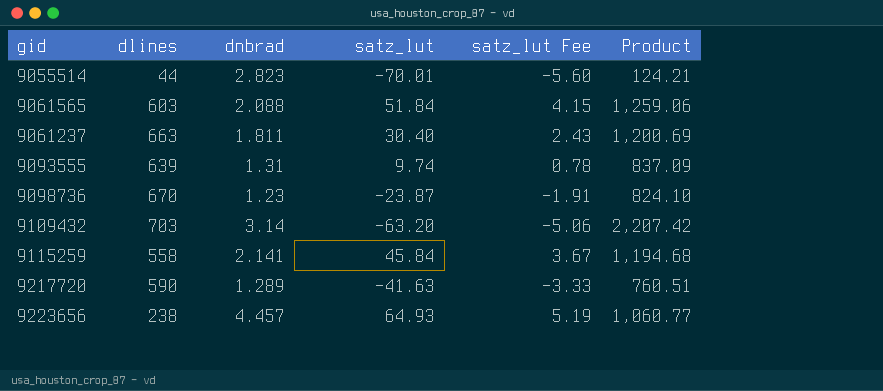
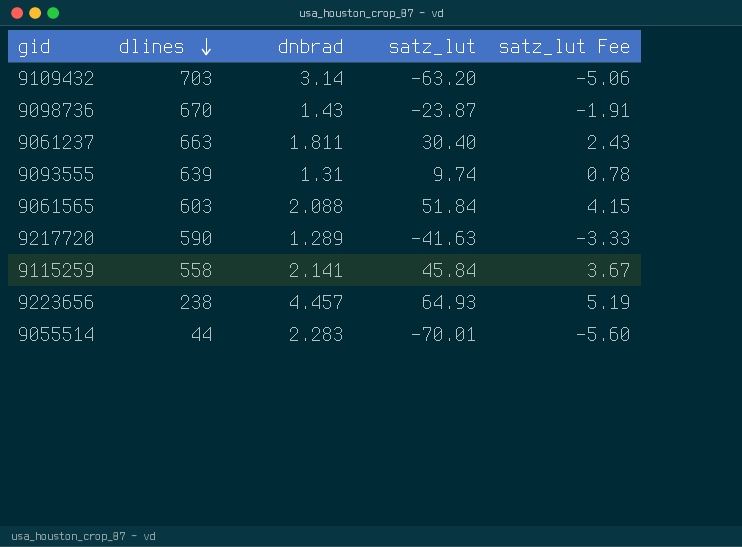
row order: none -> dlines descending
column Product | formula: [dlines] * [dnbrad] -> none
9098736 | dnbrad: 1.23 -> 1.43
9055514 | dnbrad: 2.823 -> 2.283

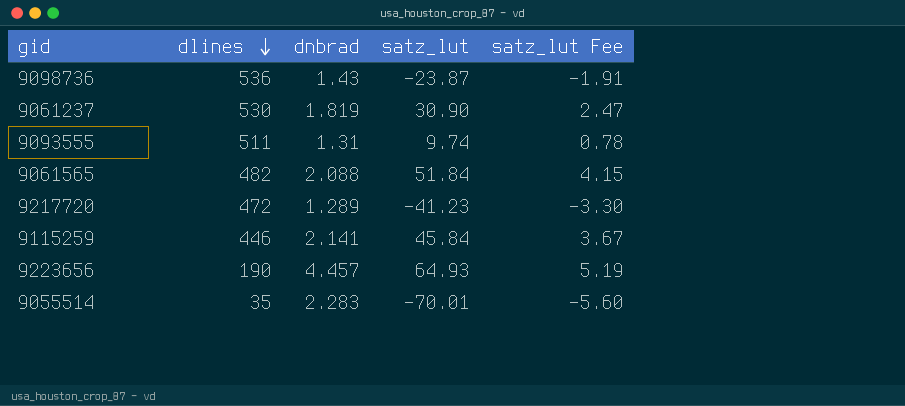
row 9109432: 703 | 3.14 | -63.20 | -5.06 -> none
9098736 | dlines: 670 -> 536
9061237 | dlines: 663 -> 530
9061237 | dnbrad: 1.811 -> 1.819
9061237 | satz_lut: 30.40 -> 30.90
9061237 | satz_lut Fee: 2.43 -> 2.47
9093555 | dlines: 639 -> 511
9061565 | dlines: 603 -> 482
9217720 | dlines: 590 -> 472
9217720 | satz_lut: -41.63 -> -41.23
9217720 | satz_lut Fee: -3.33 -> -3.30
9115259 | dlines: 558 -> 446
9223656 | dlines: 238 -> 190
9055514 | dlines: 44 -> 35

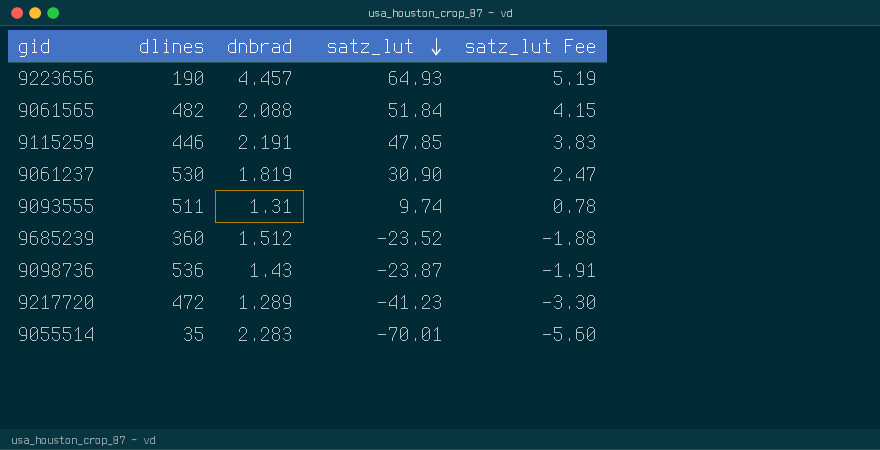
row order: dlines descending -> satz_lut descending
9115259 | dnbrad: 2.141 -> 2.191
9115259 | satz_lut: 45.84 -> 47.85
9115259 | satz_lut Fee: 3.67 -> 3.83
row 9685239: none -> 360 | 1.512 | -23.52 | -1.88

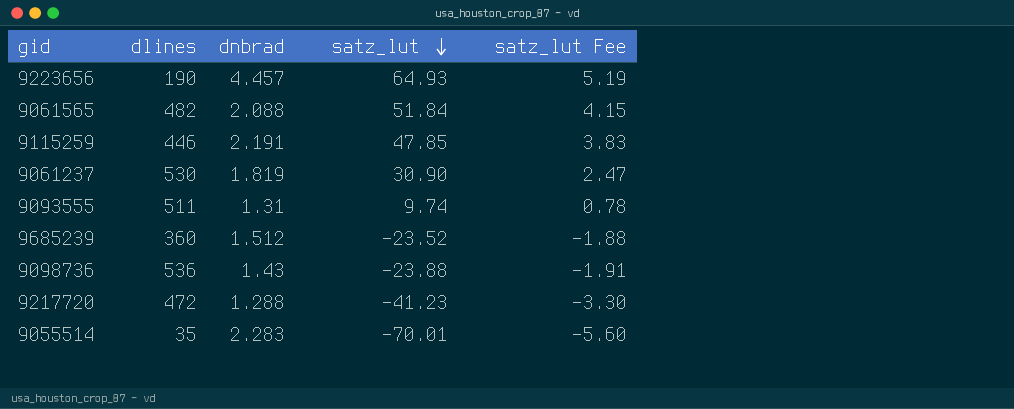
9098736 | satz_lut: -23.87 -> -23.88
9217720 | dnbrad: 1.289 -> 1.288

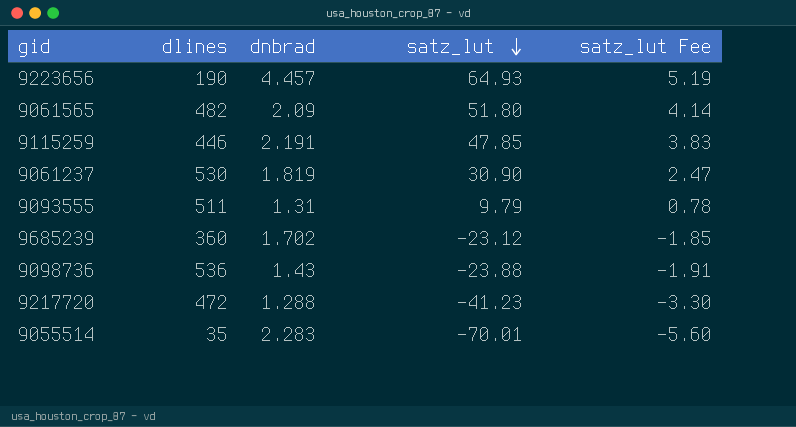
9061565 | dnbrad: 2.088 -> 2.09
9061565 | satz_lut: 51.84 -> 51.80
9061565 | satz_lut Fee: 4.15 -> 4.14
9093555 | satz_lut: 9.74 -> 9.79
9685239 | dnbrad: 1.512 -> 1.702
9685239 | satz_lut: -23.52 -> -23.12
9685239 | satz_lut Fee: -1.88 -> -1.85

